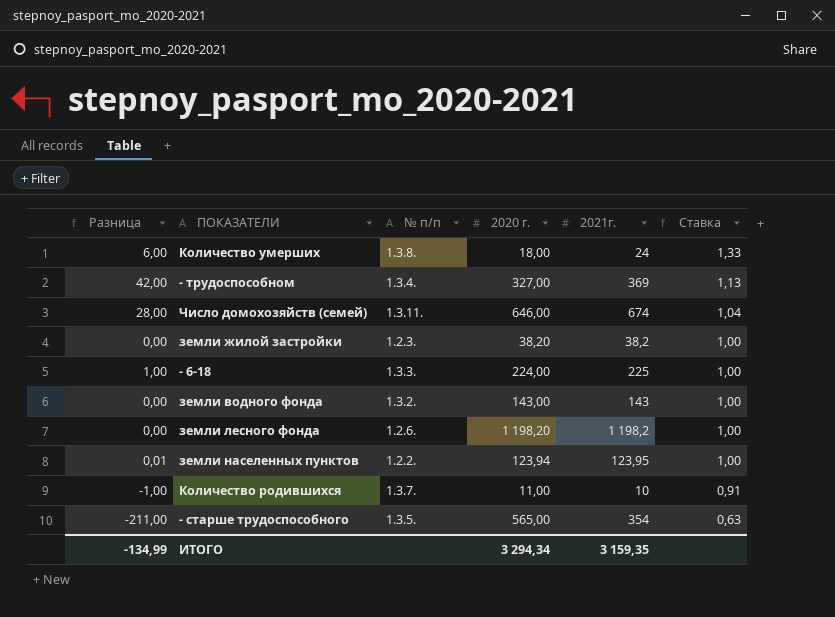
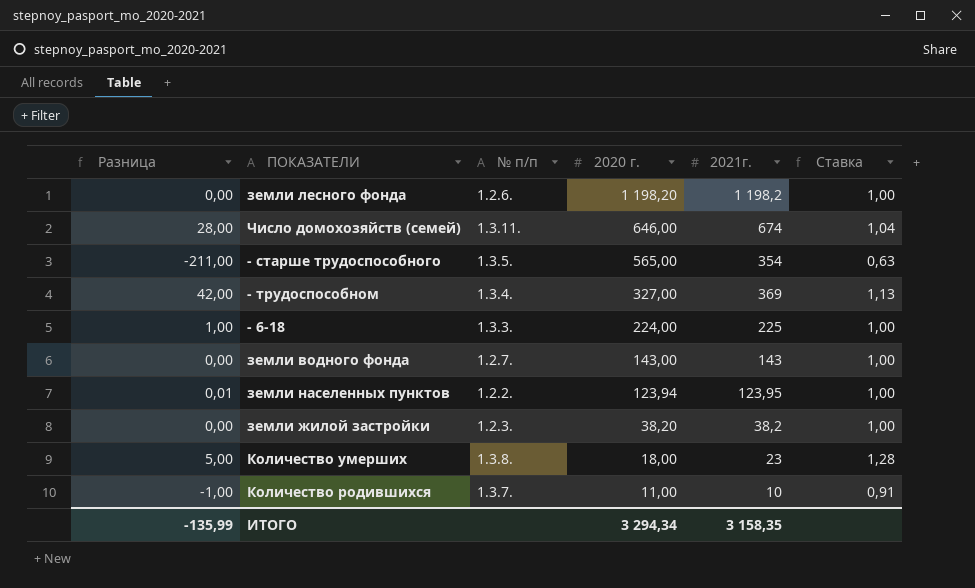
row order: Ставка descending -> 2020 г. descending
земли водного фонда | № п/п: 1.3.2. -> 1.2.7.
Количество умерших | Разница: 6,00 -> 5,00
Количество умерших | 2021г.: 24 -> 23
Количество умерших | Ставка: 1,33 -> 1,28
ИТОГО | Разница: -134,99 -> -135,99
ИТОГО | 2021г.: 3 159,35 -> 3 158,35

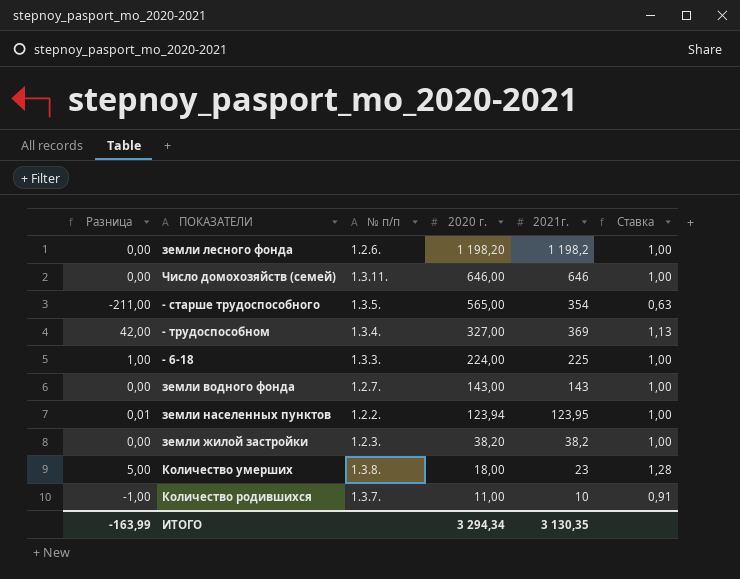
Число домохозяйств (семей) | Разница: 28,00 -> 0,00
Число домохозяйств (семей) | 2021г.: 674 -> 646
Число домохозяйств (семей) | Ставка: 1,04 -> 1,00
ИТОГО | Разница: -135,99 -> -163,99
ИТОГО | 2021г.: 3 158,35 -> 3 130,35

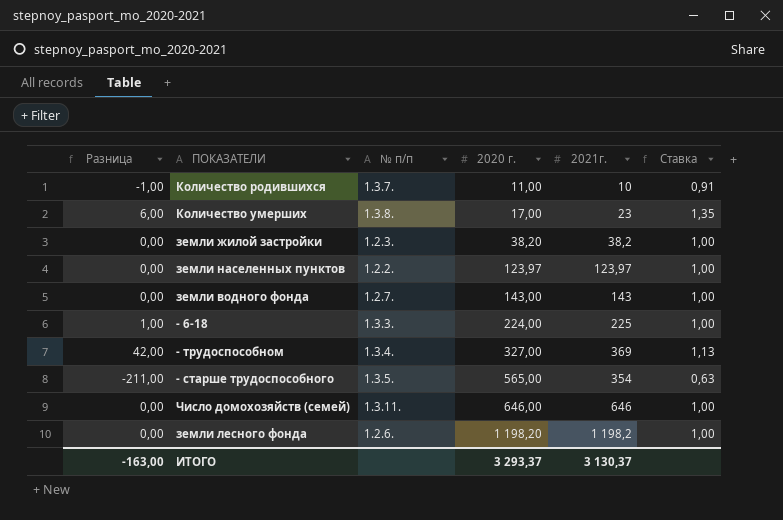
row order: 2020 г. descending -> 2020 г. ascending
Количество умерших | Разница: 5,00 -> 6,00
Количество умерших | 2020 г.: 18,00 -> 17,00
Количество умерших | Ставка: 1,28 -> 1,35
земли населенных пунктов | Разница: 0,01 -> 0,00
земли населенных пунктов | 2020 г.: 123,94 -> 123,97
земли населенных пунктов | 2021г.: 123,95 -> 123,97
ИТОГО | Разница: -163,99 -> -163,00
ИТОГО | 2020 г.: 3 294,34 -> 3 293,37
ИТОГО | 2021г.: 3 130,35 -> 3 130,37

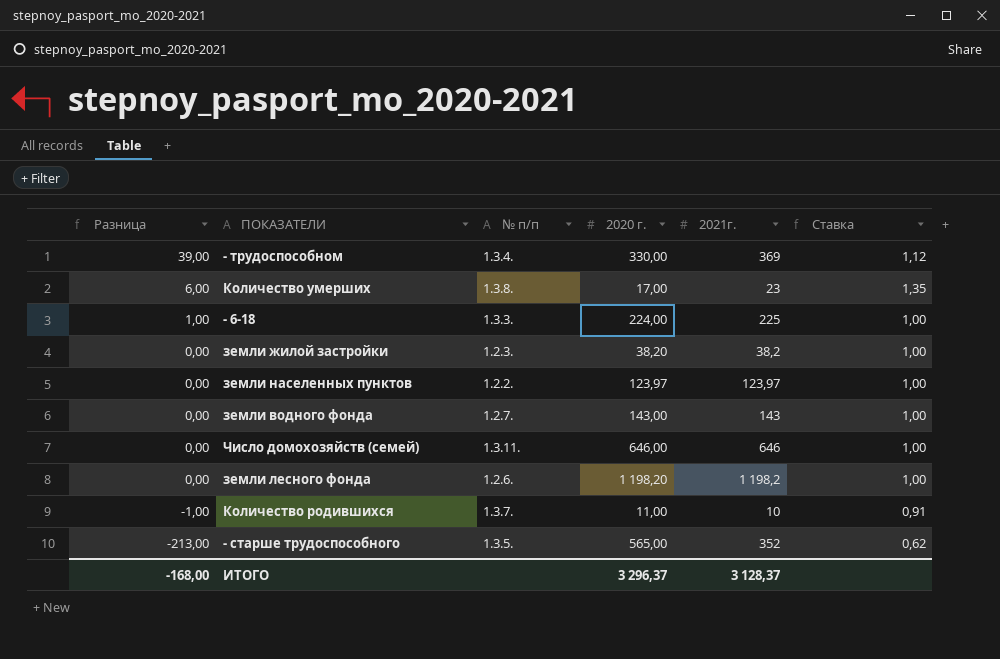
row order: 2020 г. ascending -> Разница descending
- трудоспособном | Разница: 42,00 -> 39,00
- трудоспособном | 2020 г.: 327,00 -> 330,00
- трудоспособном | Ставка: 1,13 -> 1,12
- старше трудоспособного | Разница: -211,00 -> -213,00
- старше трудоспособного | 2021г.: 354 -> 352
- старше трудоспособного | Ставка: 0,63 -> 0,62
ИТОГО | Разница: -163,00 -> -168,00
ИТОГО | 2020 г.: 3 293,37 -> 3 296,37
ИТОГО | 2021г.: 3 130,37 -> 3 128,37

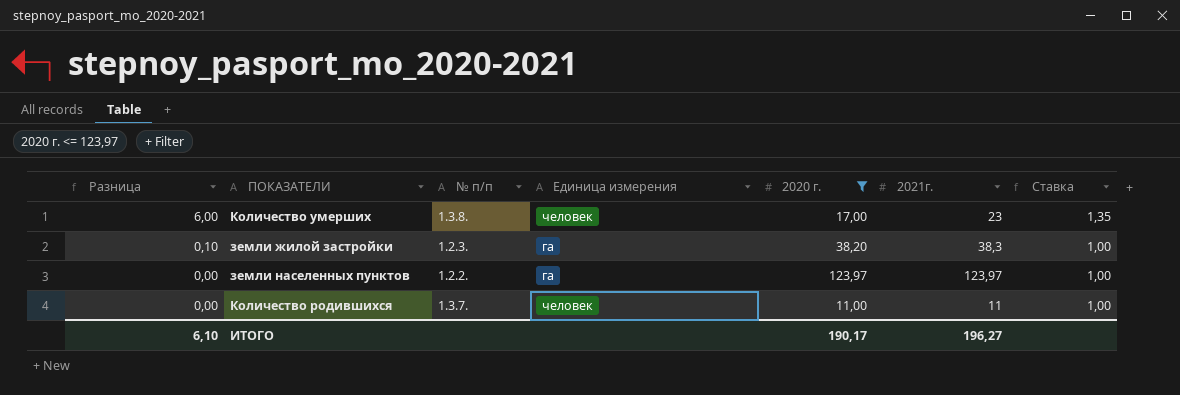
filter: none -> 2020 г. <= 123,97
column Единица измерения | position: none -> 4
земли жилой застройки | Разница: 0,00 -> 0,10
земли жилой застройки | 2021г.: 38,2 -> 38,3
Количество родившихся | Разница: -1,00 -> 0,00
Количество родившихся | 2021г.: 10 -> 11
Количество родившихся | Ставка: 0,91 -> 1,00
ИТОГО | Разница: -168,00 -> 6,10
ИТОГО | 2020 г.: 3 296,37 -> 190,17
ИТОГО | 2021г.: 3 128,37 -> 196,27

